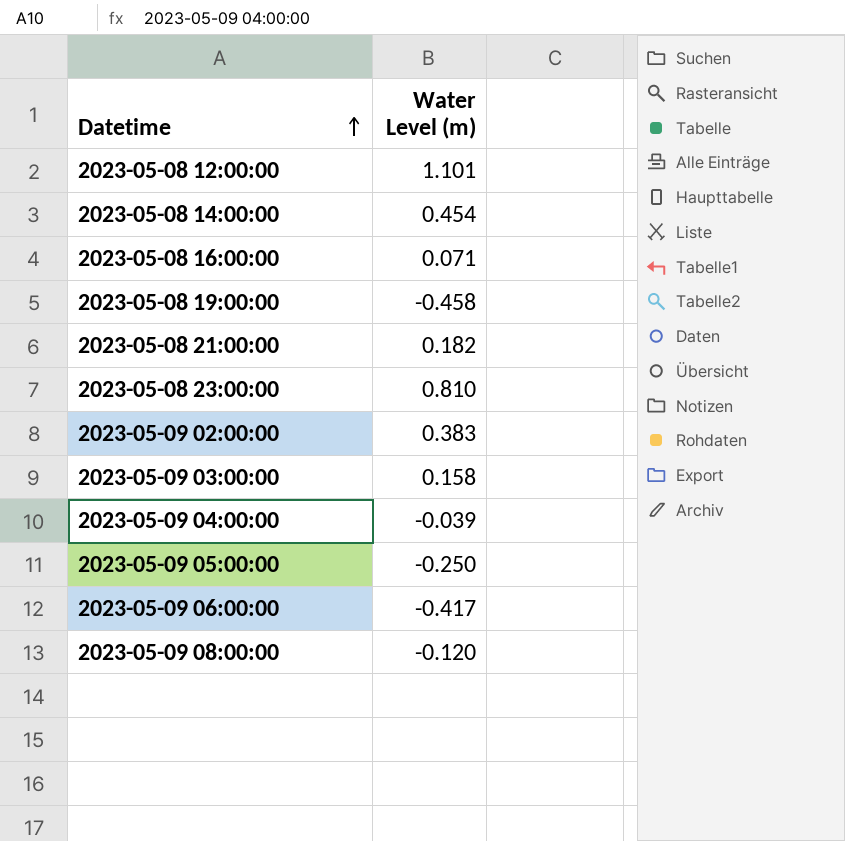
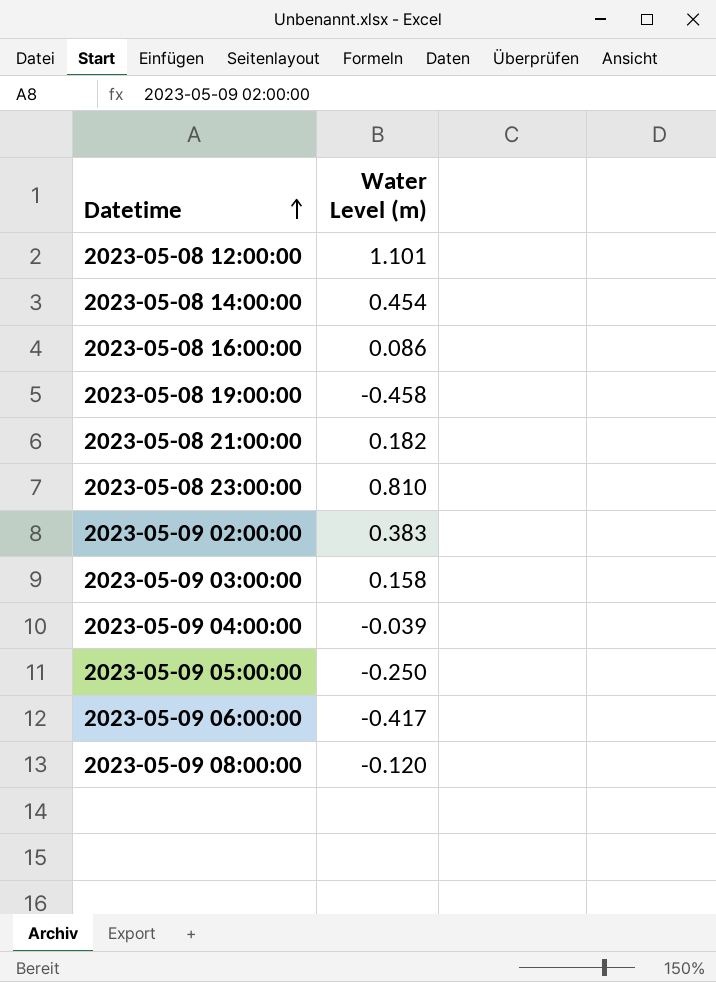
2023-05-08 16:00:00 | Water Level (m): 0.071 -> 0.086

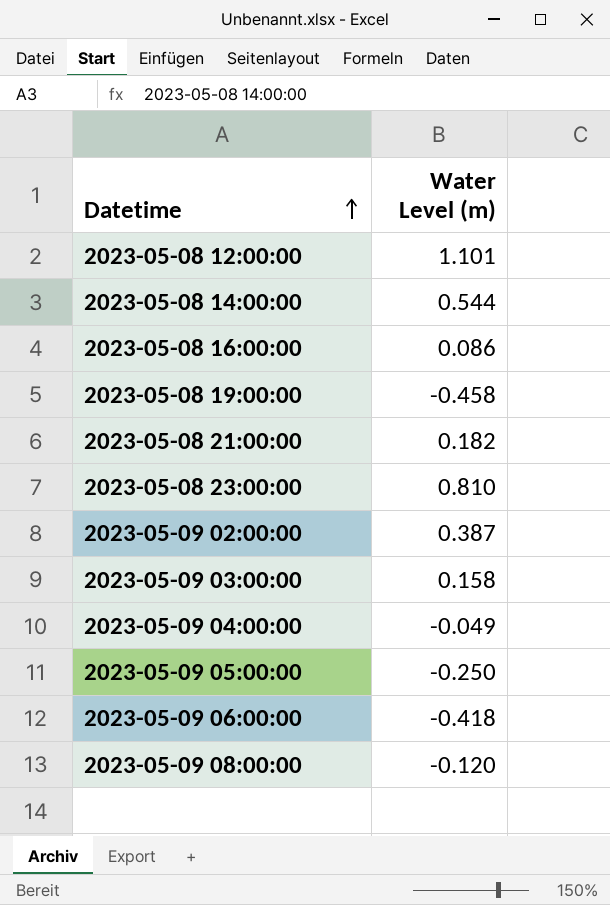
2023-05-08 14:00:00 | Water Level (m): 0.454 -> 0.544
2023-05-09 02:00:00 | Water Level (m): 0.383 -> 0.387
2023-05-09 04:00:00 | Water Level (m): -0.039 -> -0.049
2023-05-09 06:00:00 | Water Level (m): -0.417 -> -0.418

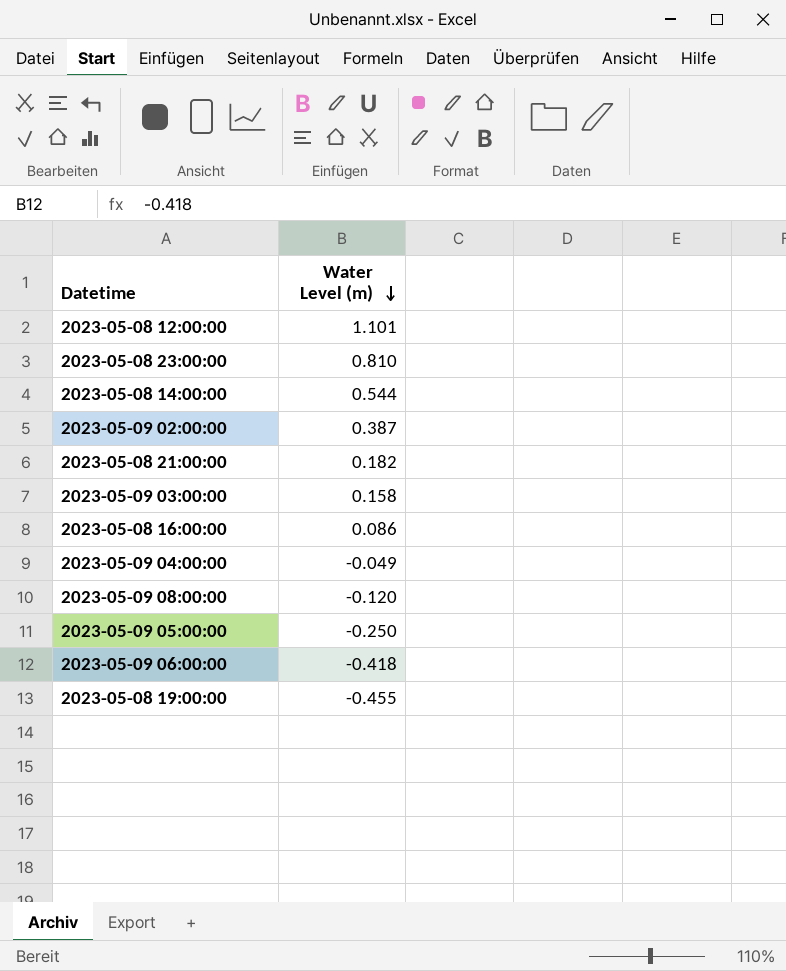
row order: Datetime ascending -> Water Level (m) descending
2023-05-08 19:00:00 | Water Level (m): -0.458 -> -0.455

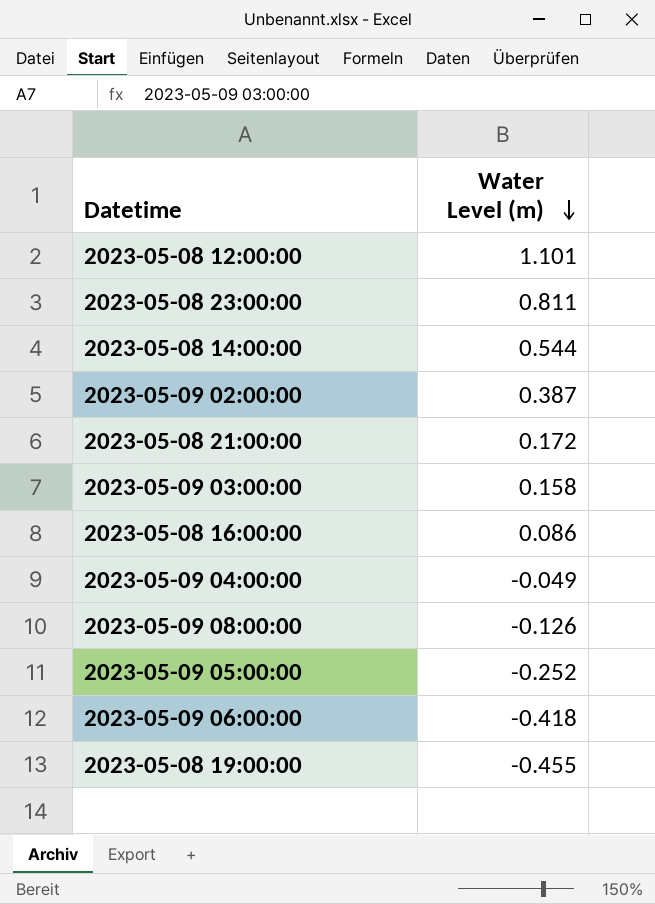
2023-05-08 23:00:00 | Water Level (m): 0.810 -> 0.811
2023-05-08 21:00:00 | Water Level (m): 0.182 -> 0.172
2023-05-09 08:00:00 | Water Level (m): -0.120 -> -0.126
2023-05-09 05:00:00 | Water Level (m): -0.250 -> -0.252

